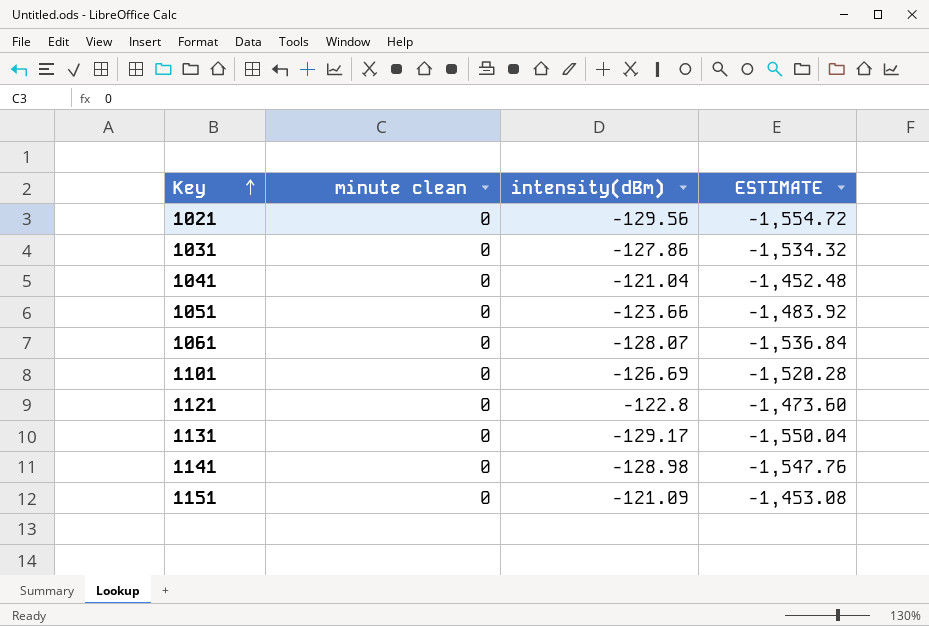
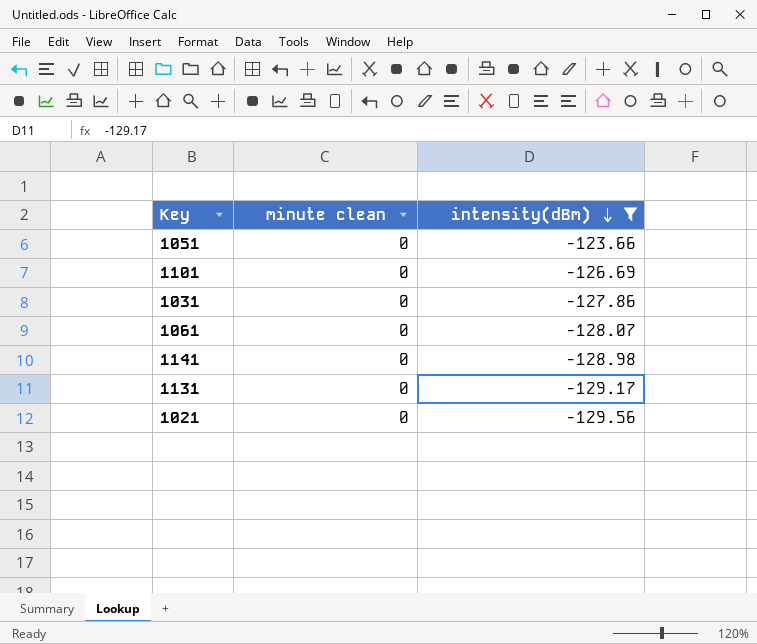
filter: none -> intensity(dBm) <= -123.66
row order: Key ascending -> intensity(dBm) descending
column ESTIMATE | formula: [intensity(dBm)] * 12 -> none

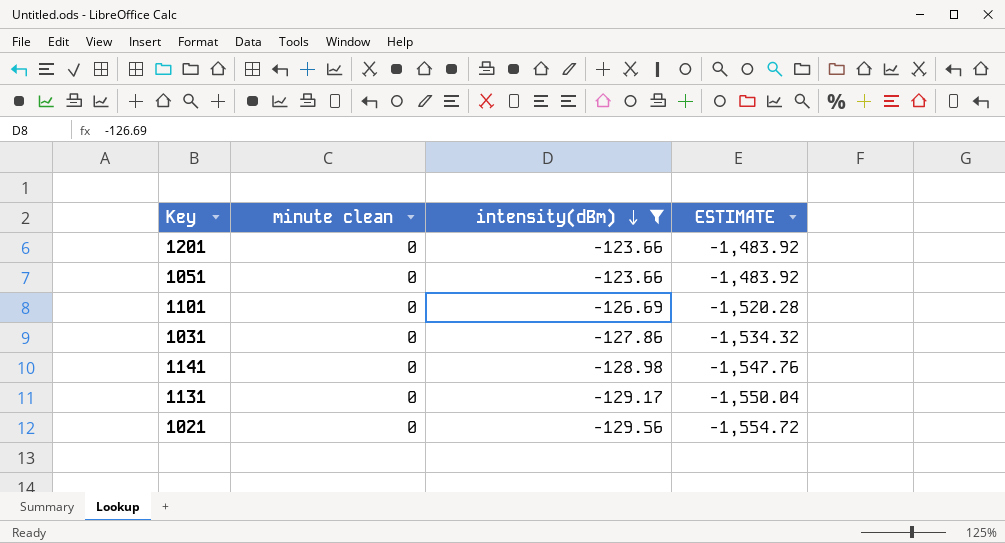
column ESTIMATE | formula: none -> [intensity(dBm)] * 12
row 1061: 0 | -128.07 -> none
row 1201: none -> 0 | -123.66 | -1,483.92

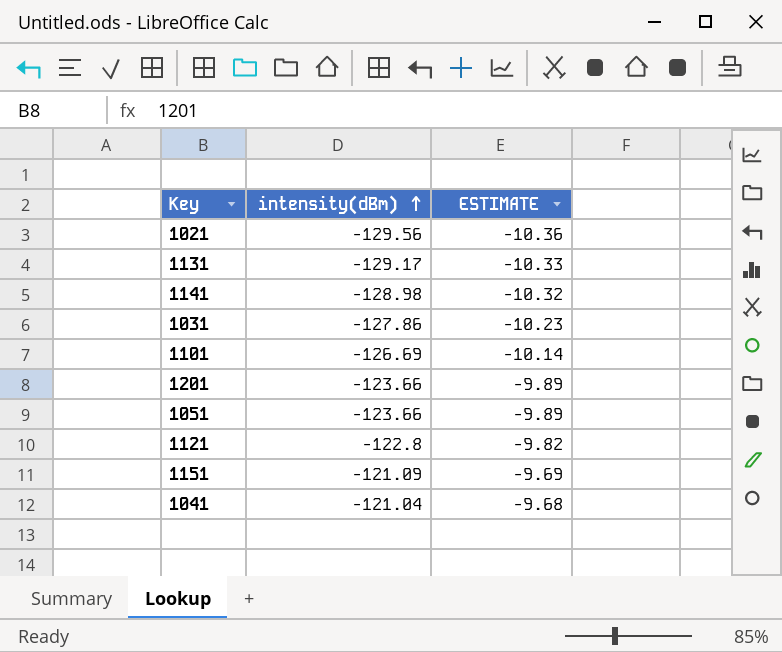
filter: intensity(dBm) <= -123.66 -> none
row order: intensity(dBm) descending -> intensity(dBm) ascending
column minute clean | position: 2 -> none
column ESTIMATE | formula: [intensity(dBm)] * 12 -> [intensity(dBm)] * 0.08

